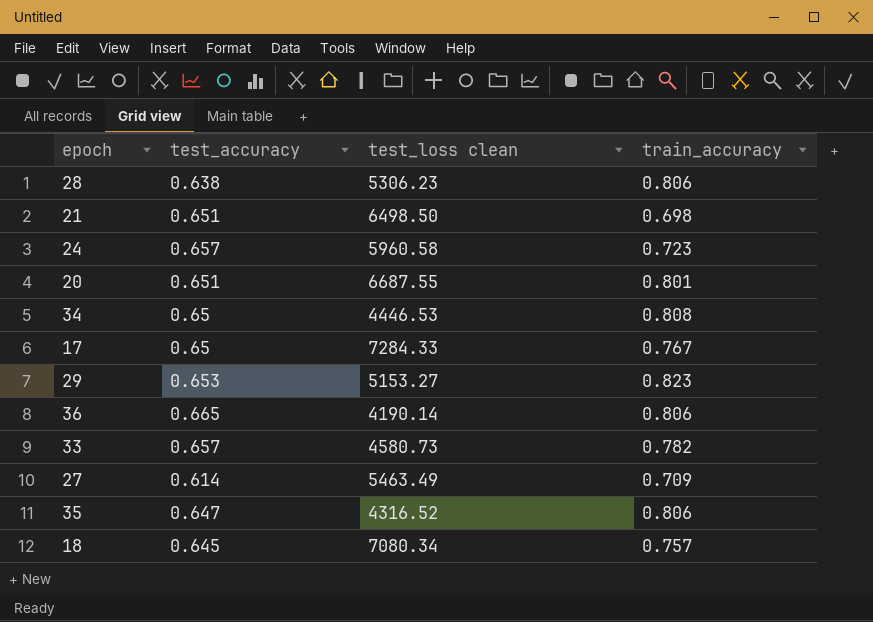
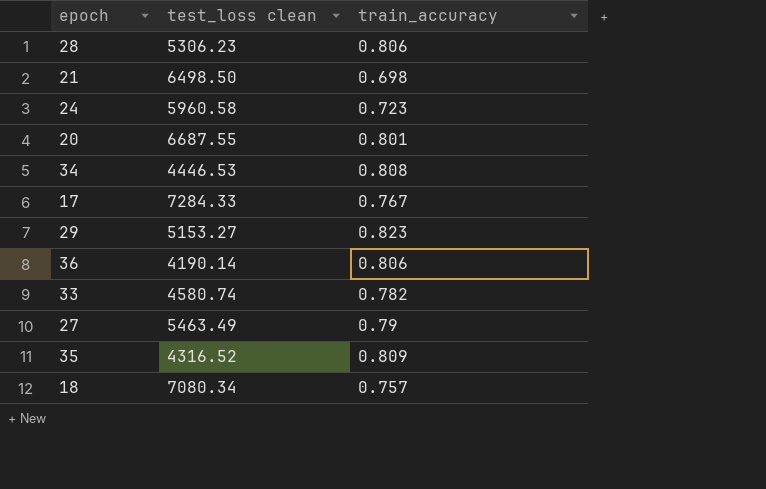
column test_accuracy | position: 2 -> none
33 | test_loss clean: 4580.73 -> 4580.74
27 | train_accuracy: 0.709 -> 0.79
35 | train_accuracy: 0.806 -> 0.809

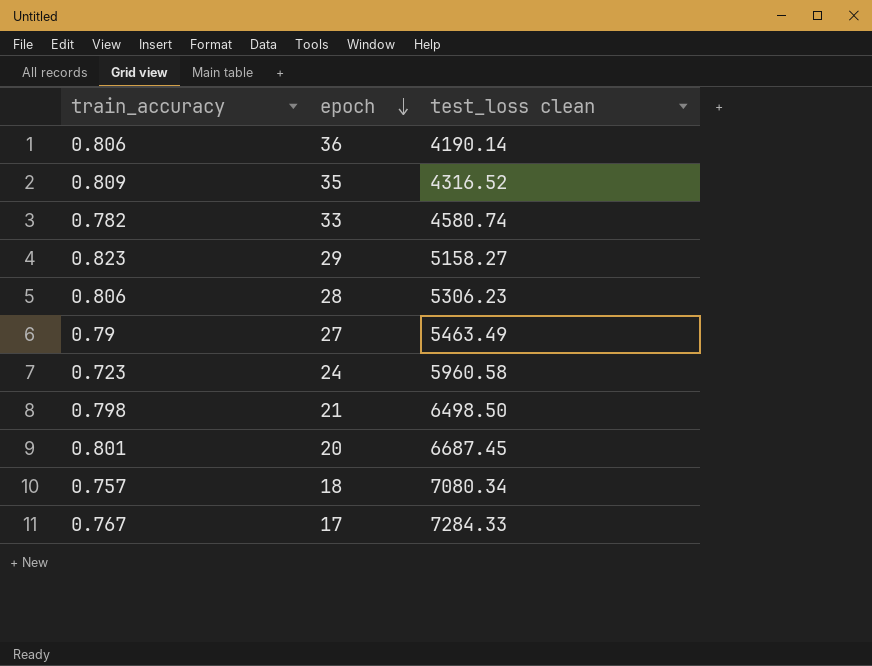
row order: none -> epoch descending
column train_accuracy | position: 3 -> 1
row 34: 4446.53 | 0.808 -> none
29 | test_loss clean: 5153.27 -> 5158.27
21 | train_accuracy: 0.698 -> 0.798
20 | test_loss clean: 6687.55 -> 6687.45

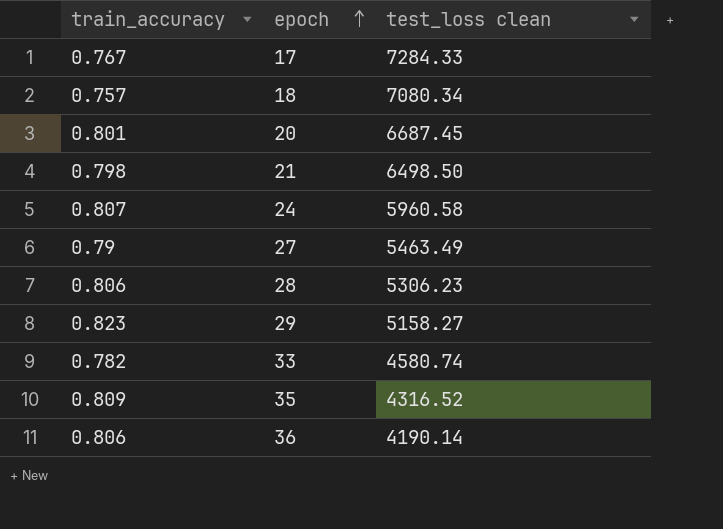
row order: epoch descending -> epoch ascending
24 | train_accuracy: 0.723 -> 0.807

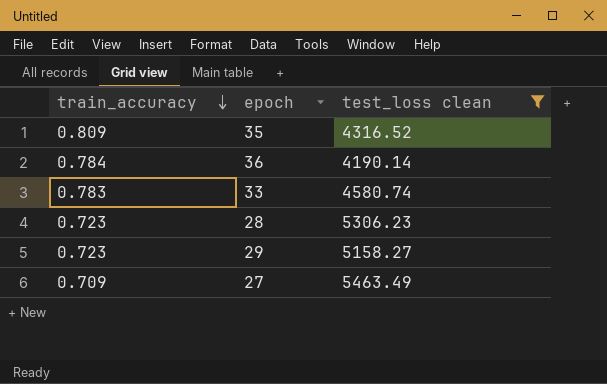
filter: none -> test_loss clean <= 5463.49
row order: epoch ascending -> train_accuracy descending
36 | train_accuracy: 0.806 -> 0.784
33 | train_accuracy: 0.782 -> 0.783
28 | train_accuracy: 0.806 -> 0.723
29 | train_accuracy: 0.823 -> 0.723
27 | train_accuracy: 0.79 -> 0.709

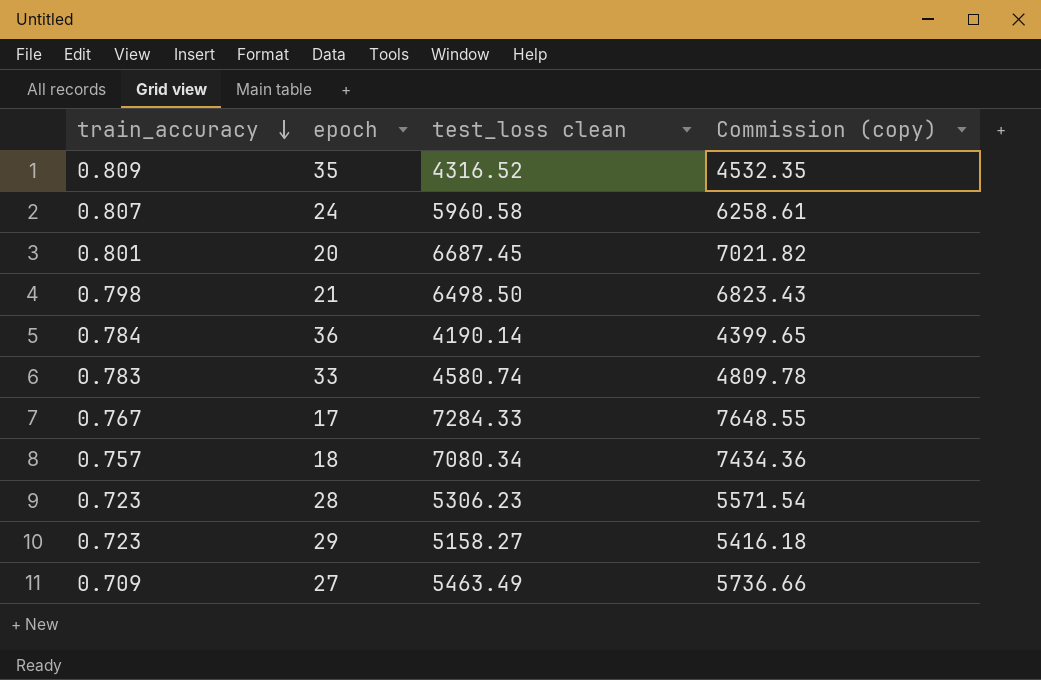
filter: test_loss clean <= 5463.49 -> none
column Commission (copy) | formula: none -> [test_loss clean] * 1.05

